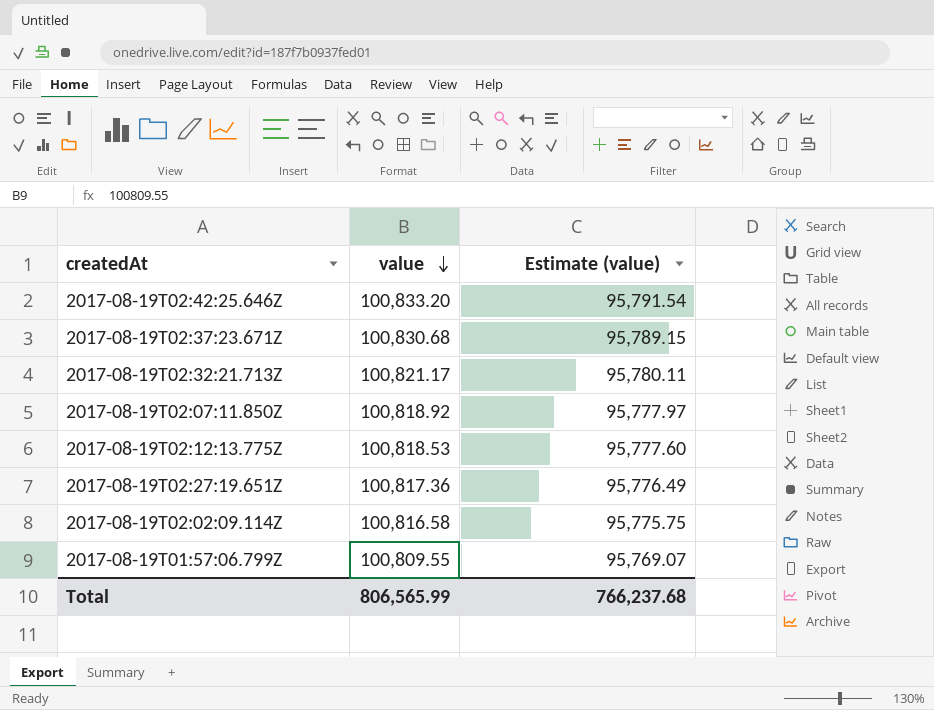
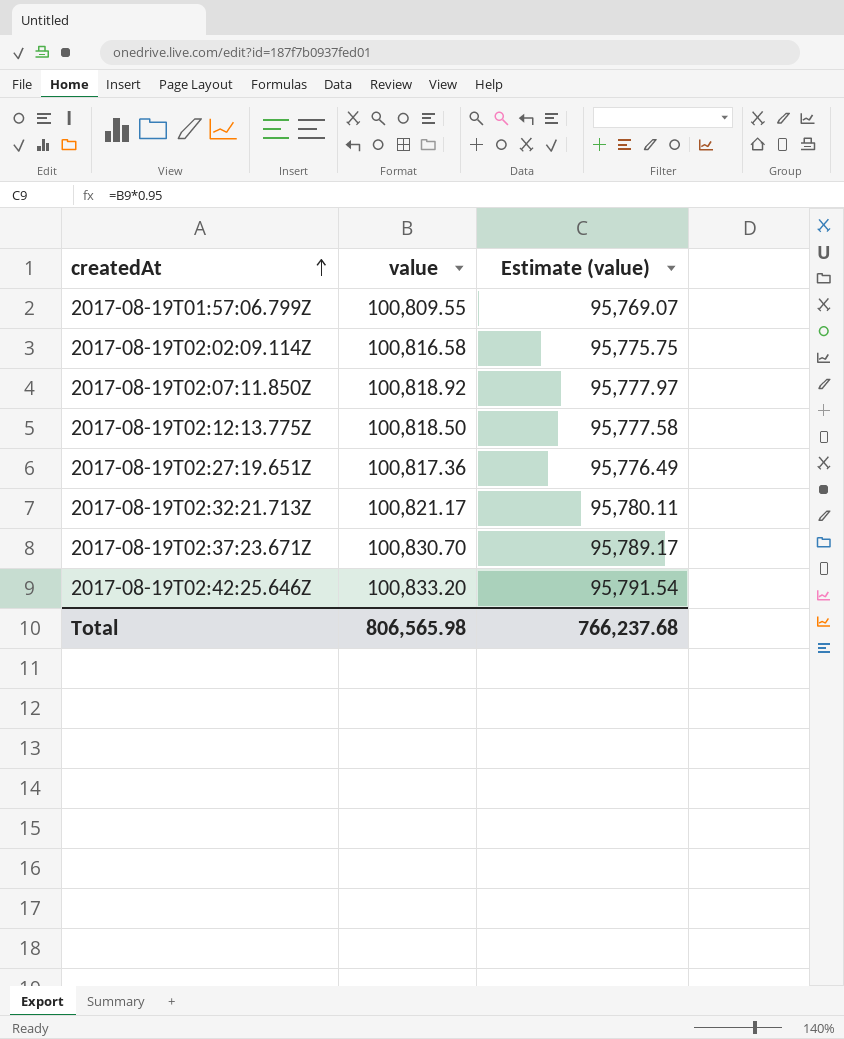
row order: value descending -> createdAt ascending
2017-08-19T02:12:13.775Z | value: 100,818.53 -> 100,818.50
2017-08-19T02:12:13.775Z | Estimate (value): 95,777.60 -> 95,777.58
2017-08-19T02:37:23.671Z | value: 100,830.68 -> 100,830.70
2017-08-19T02:37:23.671Z | Estimate (value): 95,789.15 -> 95,789.17
Total | value: 806,565.99 -> 806,565.98

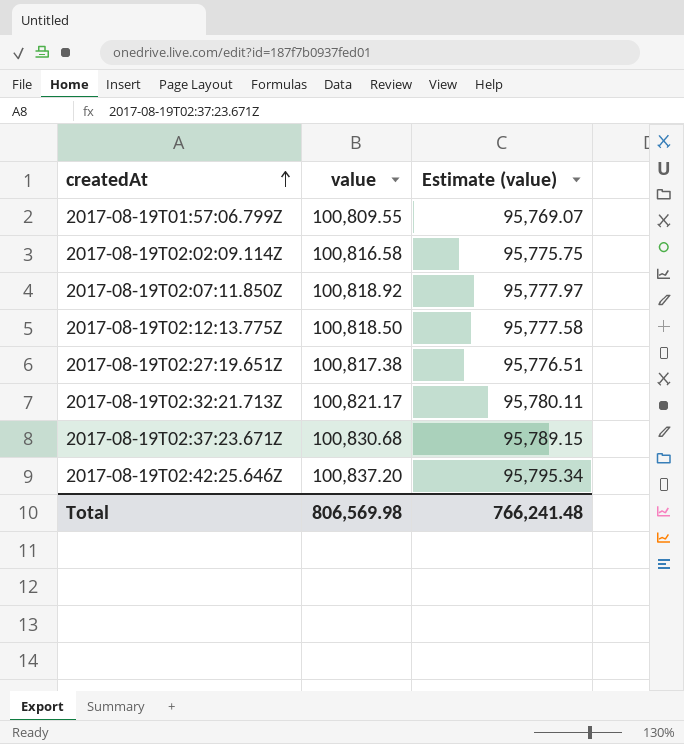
2017-08-19T02:27:19.651Z | value: 100,817.36 -> 100,817.38
2017-08-19T02:27:19.651Z | Estimate (value): 95,776.49 -> 95,776.51
2017-08-19T02:37:23.671Z | value: 100,830.70 -> 100,830.68
2017-08-19T02:37:23.671Z | Estimate (value): 95,789.17 -> 95,789.15
2017-08-19T02:42:25.646Z | value: 100,833.20 -> 100,837.20
2017-08-19T02:42:25.646Z | Estimate (value): 95,791.54 -> 95,795.34
Total | value: 806,565.98 -> 806,569.98
Total | Estimate (value): 766,237.68 -> 766,241.48

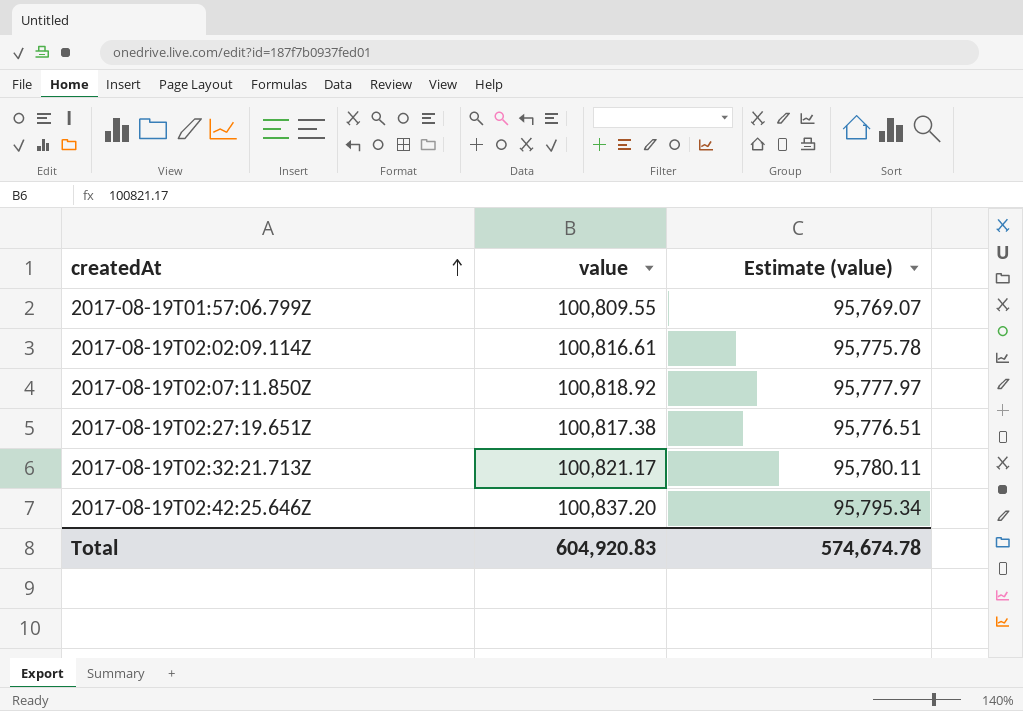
row 2017-08-19T02:12:13.775Z: 100,818.50 | 95,777.58 -> none
row 2017-08-19T02:37:23.671Z: 100,830.68 | 95,789.15 -> none
2017-08-19T02:02:09.114Z | value: 100,816.58 -> 100,816.61
2017-08-19T02:02:09.114Z | Estimate (value): 95,775.75 -> 95,775.78
Total | value: 806,569.98 -> 604,920.83
Total | Estimate (value): 766,241.48 -> 574,674.78

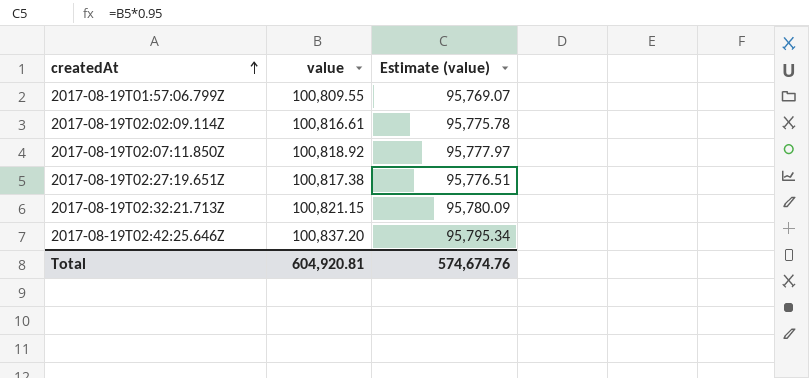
2017-08-19T02:32:21.713Z | value: 100,821.17 -> 100,821.15
2017-08-19T02:32:21.713Z | Estimate (value): 95,780.11 -> 95,780.09
Total | value: 604,920.83 -> 604,920.81
Total | Estimate (value): 574,674.78 -> 574,674.76

